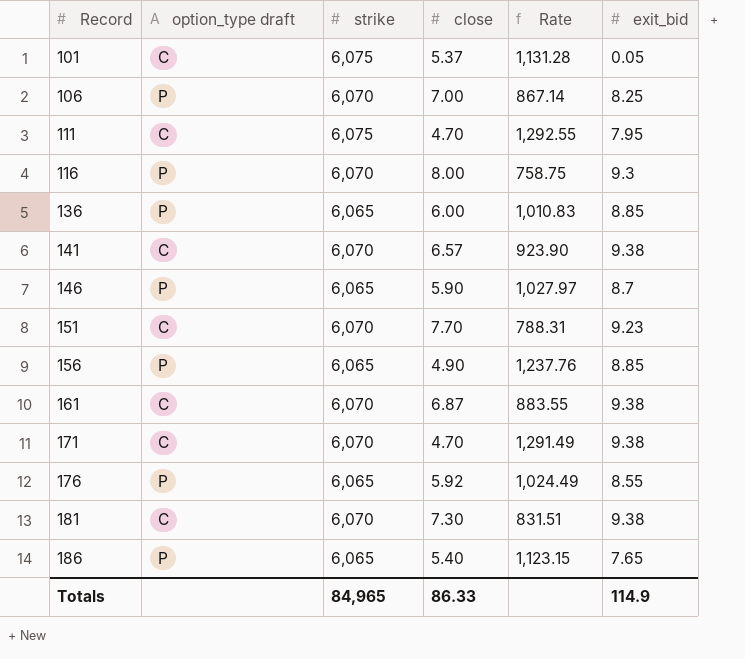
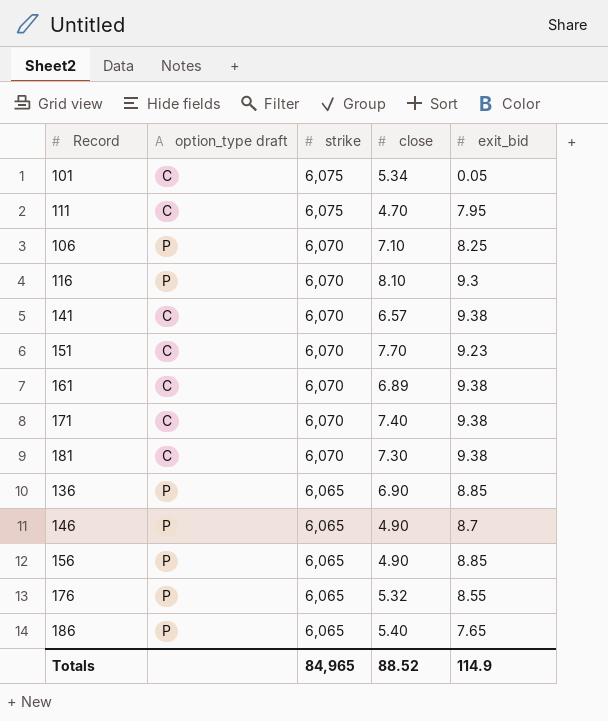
row order: Record ascending -> strike descending
column Rate | formula: [strike] / [close] -> none
101 | close: 5.37 -> 5.34
106 | close: 7.00 -> 7.10
116 | close: 8.00 -> 8.10
161 | close: 6.87 -> 6.89
171 | close: 4.70 -> 7.40
136 | close: 6.00 -> 6.90
146 | close: 5.90 -> 4.90
176 | close: 5.92 -> 5.32
Totals | close: 86.33 -> 88.52

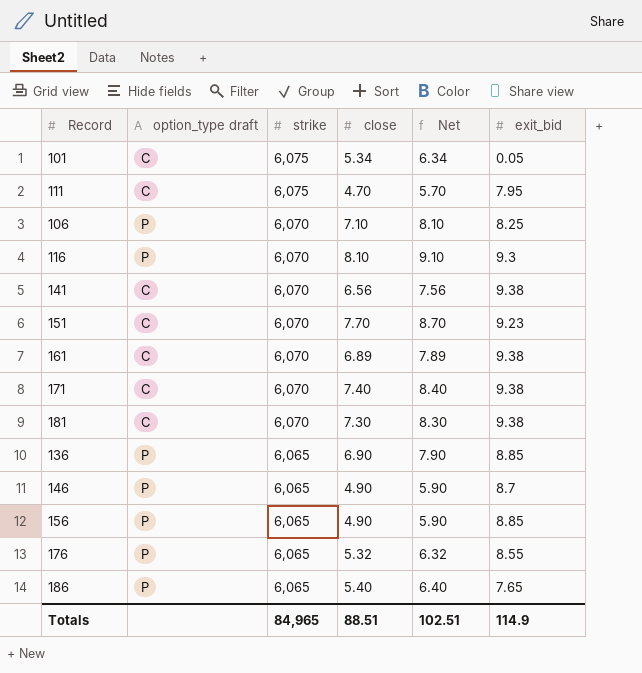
column Net | formula: none -> [close] + 1
141 | close: 6.57 -> 6.56
Totals | close: 88.52 -> 88.51

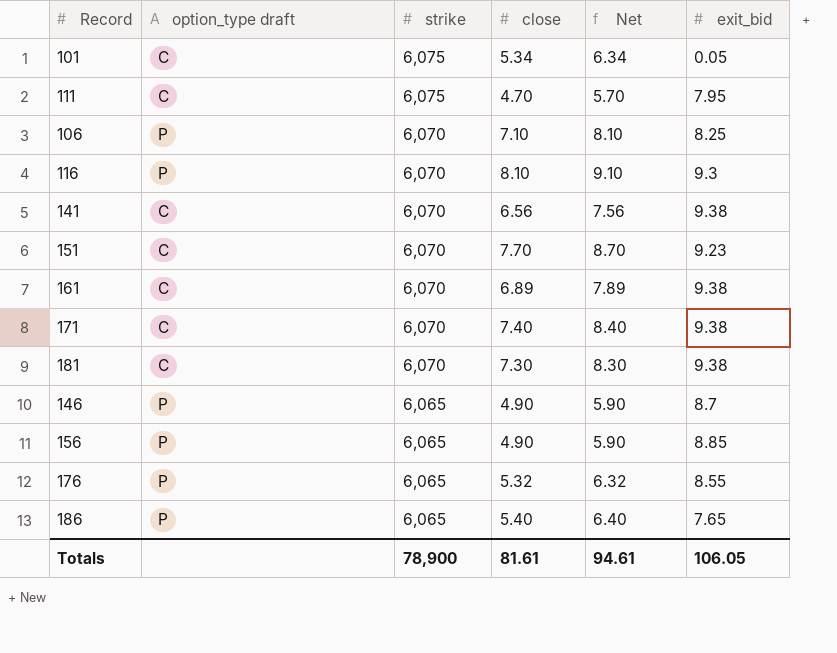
row 136: P | 6,065 | 6.90 | 7.90 | 8.85 -> none
Totals | strike: 84,965 -> 78,900
Totals | close: 88.51 -> 81.61
Totals | Net: 102.51 -> 94.61
Totals | exit_bid: 114.9 -> 106.05

